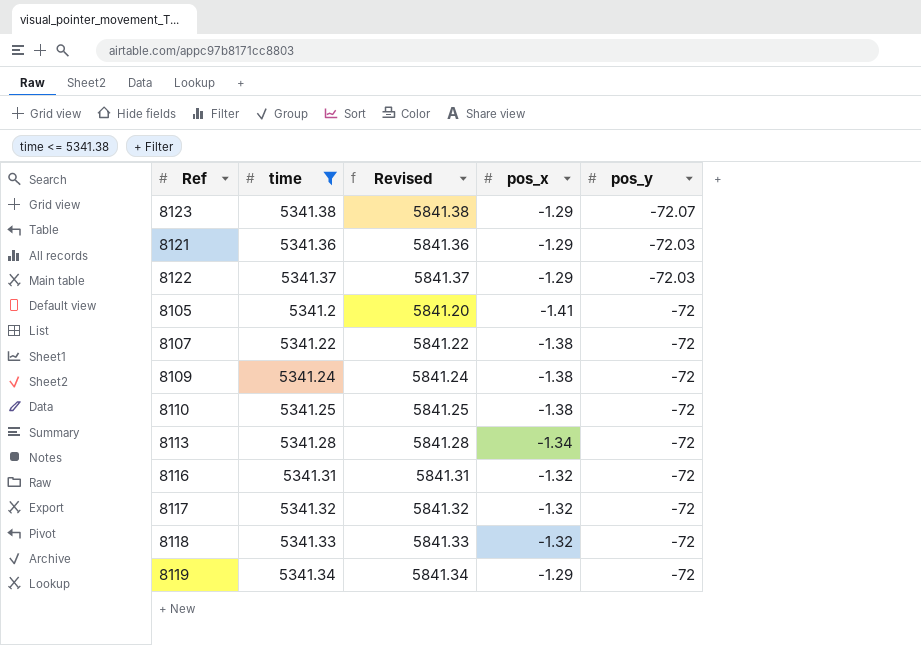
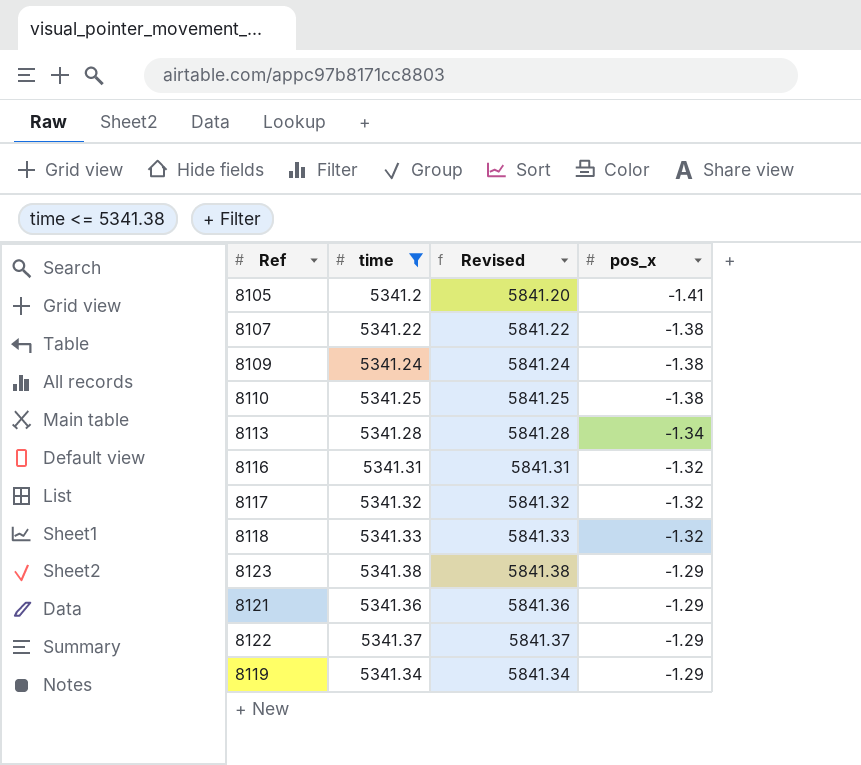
row order: pos_y ascending -> pos_x ascending
column pos_y | position: 5 -> none

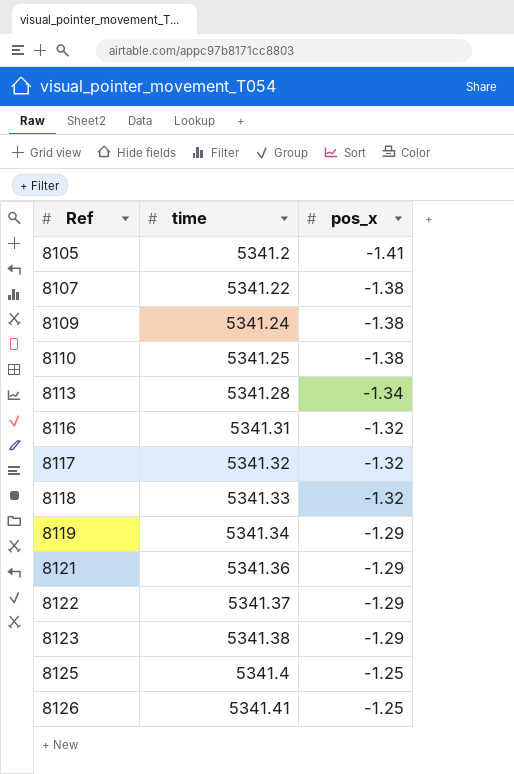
filter: time <= 5341.38 -> none
row order: pos_x ascending -> Ref ascending
column Revised | formula: [time] + 500 -> none

